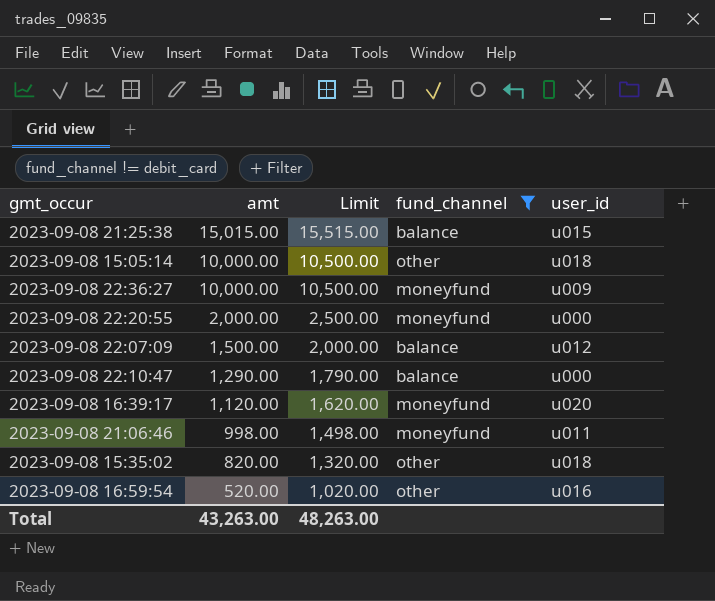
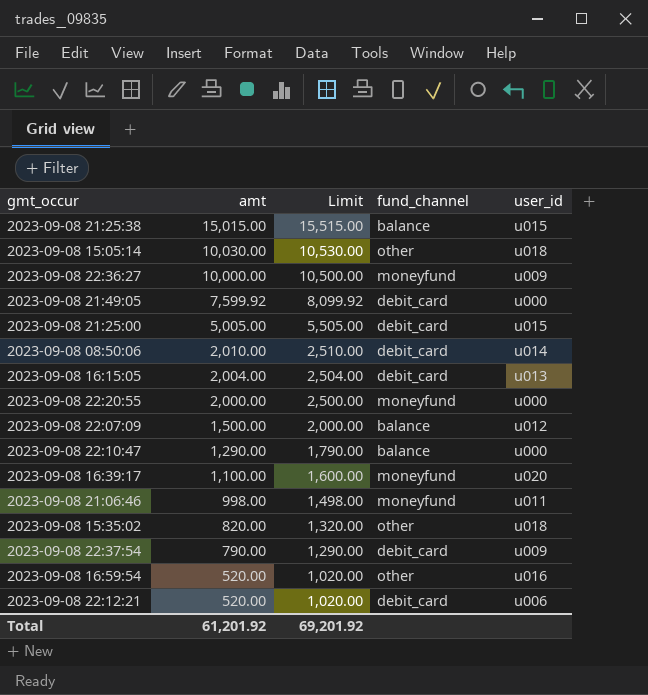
filter: fund_channel != debit_card -> none
2023-09-08 15:05:14 | amt: 10,000.00 -> 10,030.00
2023-09-08 15:05:14 | Limit: 10,500.00 -> 10,530.00
2023-09-08 16:39:17 | amt: 1,120.00 -> 1,100.00
2023-09-08 16:39:17 | Limit: 1,620.00 -> 1,600.00
Total | amt: 43,263.00 -> 61,201.92
Total | Limit: 48,263.00 -> 69,201.92

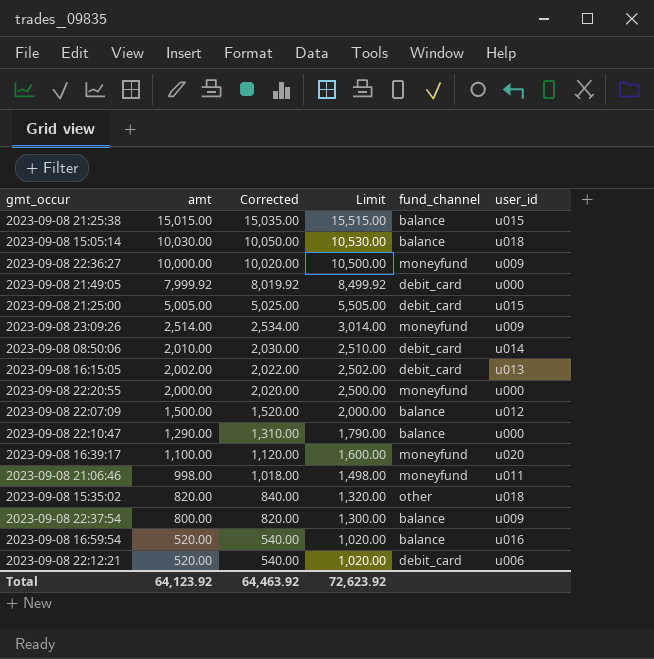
column Corrected | formula: none -> [amt] + 20
2023-09-08 15:05:14 | fund_channel: other -> balance
2023-09-08 21:49:05 | amt: 7,599.92 -> 7,999.92
2023-09-08 21:49:05 | Limit: 8,099.92 -> 8,499.92
row 2023-09-08 23:09:26: none -> 2,514.00 | 2,534.00 | 3,014.00 | moneyfund | u009
2023-09-08 16:15:05 | amt: 2,004.00 -> 2,002.00
2023-09-08 16:15:05 | Limit: 2,504.00 -> 2,502.00
2023-09-08 22:37:54 | amt: 790.00 -> 800.00
2023-09-08 22:37:54 | Limit: 1,290.00 -> 1,300.00
2023-09-08 22:37:54 | fund_channel: debit_card -> balance
2023-09-08 16:59:54 | fund_channel: other -> balance
Total | amt: 61,201.92 -> 64,123.92
Total | Limit: 69,201.92 -> 72,623.92

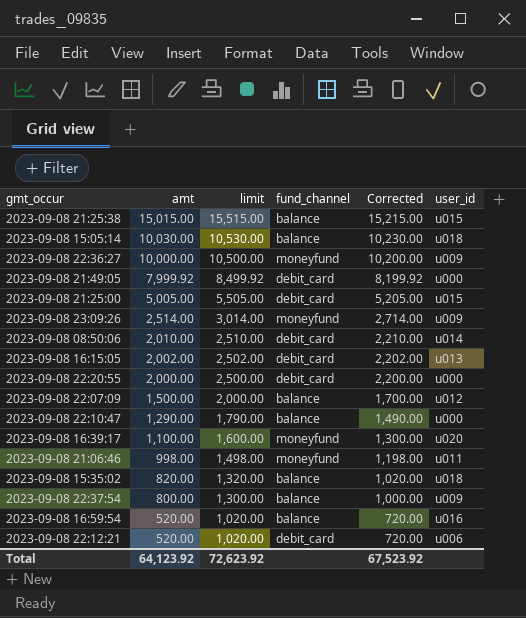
column name: Limit -> limit
column Corrected | formula: [amt] + 20 -> [amt] + 200
column Corrected | position: 3 -> 5
2023-09-08 22:20:55 | fund_channel: moneyfund -> debit_card
2023-09-08 15:35:02 | fund_channel: other -> balance
Total | Corrected: 64,463.92 -> 67,523.92

